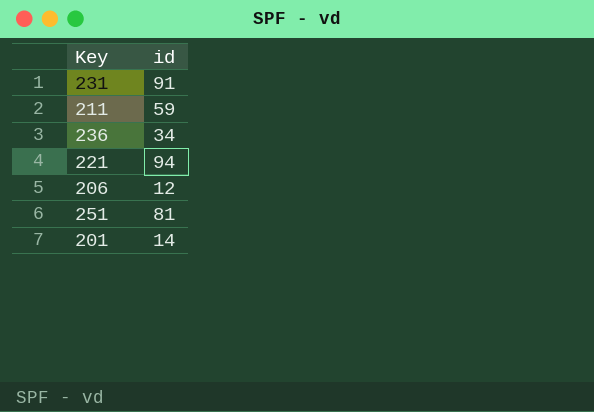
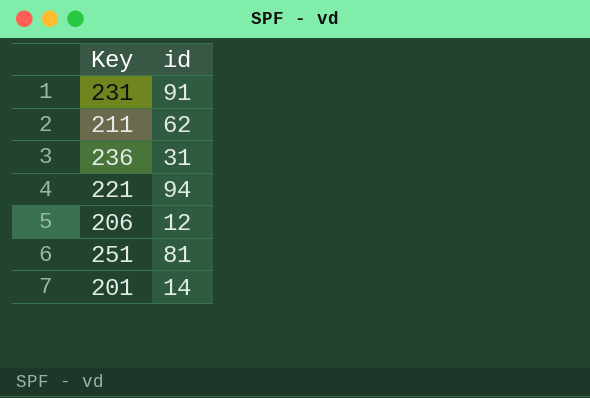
211 | id: 59 -> 62
236 | id: 34 -> 31

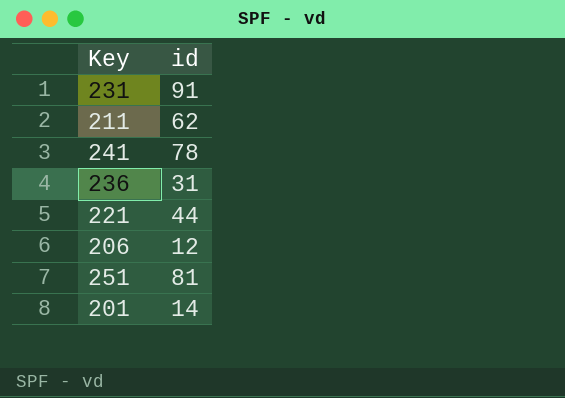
row 241: none -> 78
221 | id: 94 -> 44

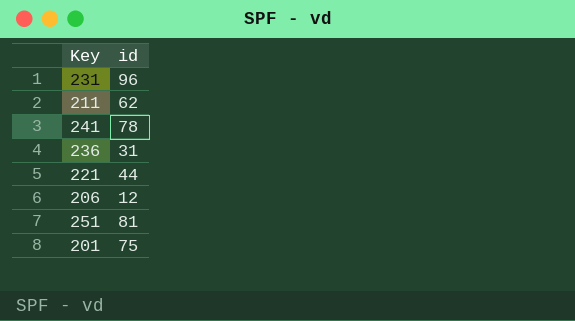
231 | id: 91 -> 96
201 | id: 14 -> 75

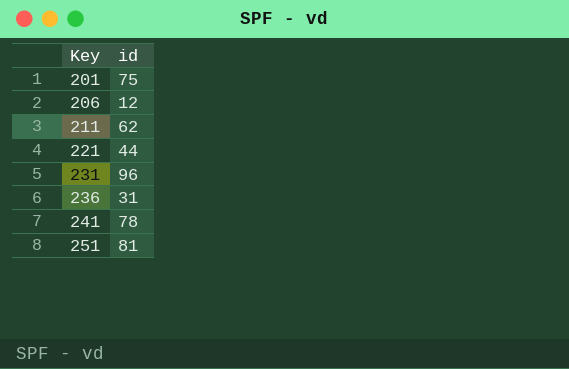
row order: none -> Key ascending

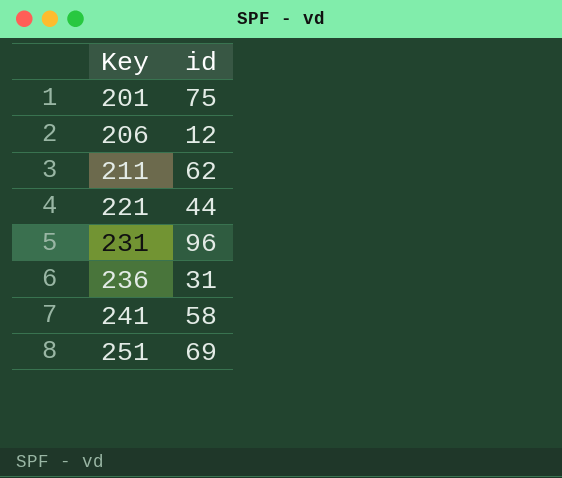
241 | id: 78 -> 58
251 | id: 81 -> 69

